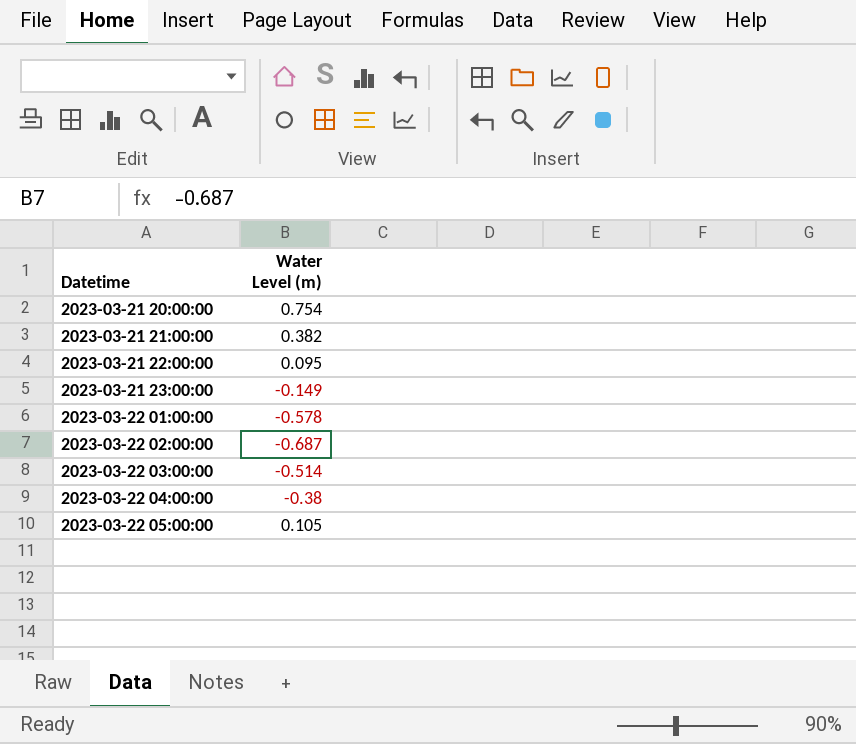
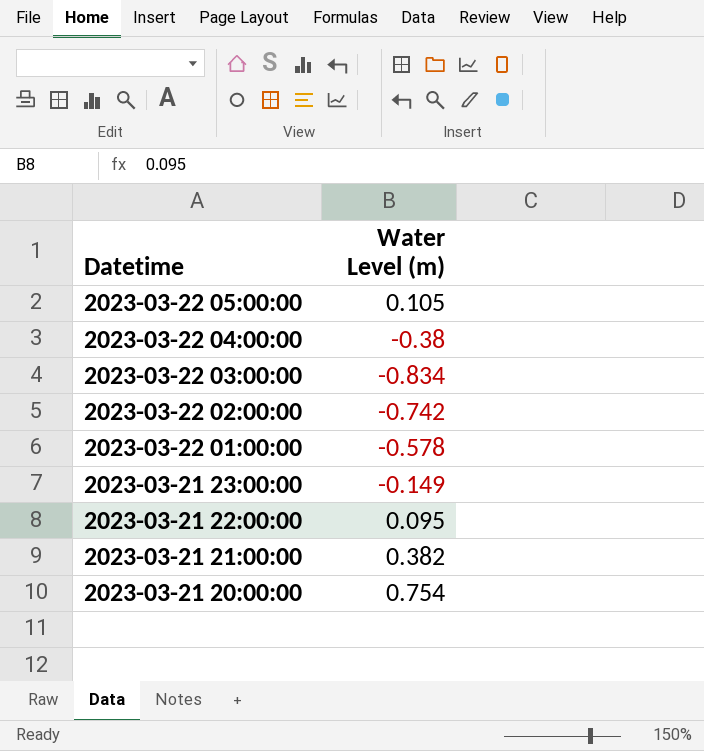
row order: Datetime ascending -> Datetime descending
2023-03-22 03:00:00 | Water Level (m): -0.514 -> -0.834
2023-03-22 02:00:00 | Water Level (m): -0.687 -> -0.742

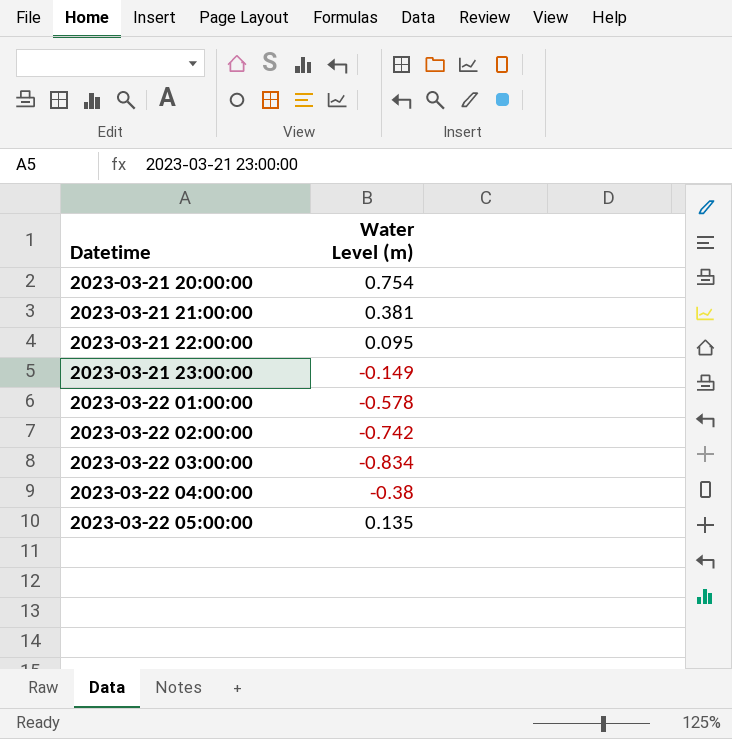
row order: Datetime descending -> Datetime ascending
2023-03-21 21:00:00 | Water Level (m): 0.382 -> 0.381
2023-03-22 05:00:00 | Water Level (m): 0.105 -> 0.135

